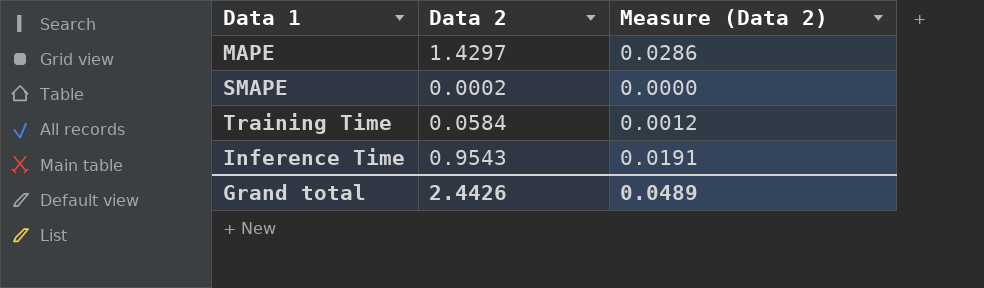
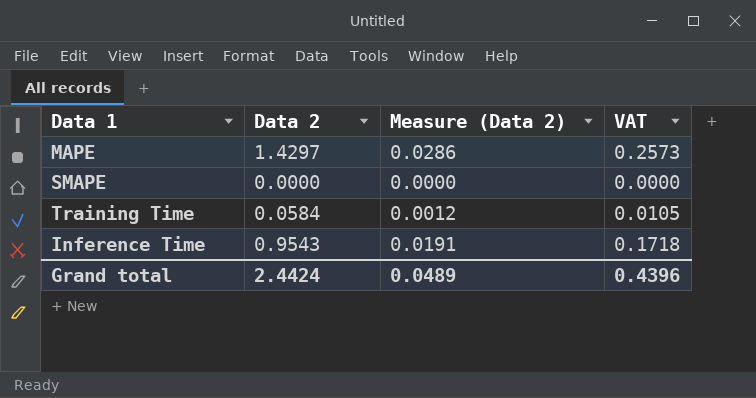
column VAT | formula: none -> [Data 2] * 0.18
SMAPE | Data 2: 0.0002 -> 0.0000
Grand total | Data 2: 2.4426 -> 2.4424

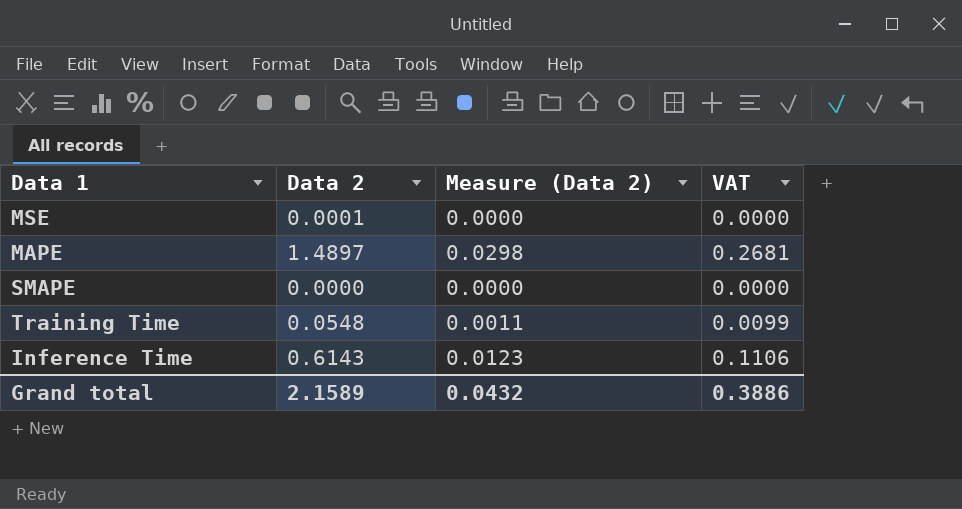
row MSE: none -> 0.0001 | 0.0000 | 0.0000
MAPE | Data 2: 1.4297 -> 1.4897
MAPE | Measure (Data 2): 0.0286 -> 0.0298
MAPE | VAT: 0.2573 -> 0.2681
Training Time | Data 2: 0.0584 -> 0.0548
Training Time | Measure (Data 2): 0.0012 -> 0.0011
Training Time | VAT: 0.0105 -> 0.0099
Inference Time | Data 2: 0.9543 -> 0.6143
Inference Time | Measure (Data 2): 0.0191 -> 0.0123
Inference Time | VAT: 0.1718 -> 0.1106
Grand total | Data 2: 2.4424 -> 2.1589
Grand total | Measure (Data 2): 0.0489 -> 0.0432
Grand total | VAT: 0.4396 -> 0.3886

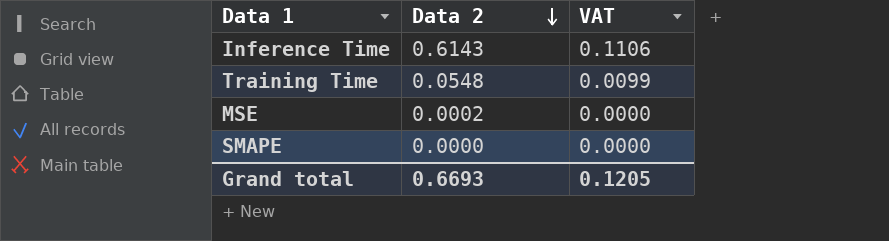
row order: none -> Data 2 descending
column Measure (Data 2) | formula: [Data 2] * 0.02 -> none
row MAPE: 1.4897 | 0.0298 | 0.2681 -> none
MSE | Data 2: 0.0001 -> 0.0002
Grand total | Data 2: 2.1589 -> 0.6693
Grand total | VAT: 0.3886 -> 0.1205

